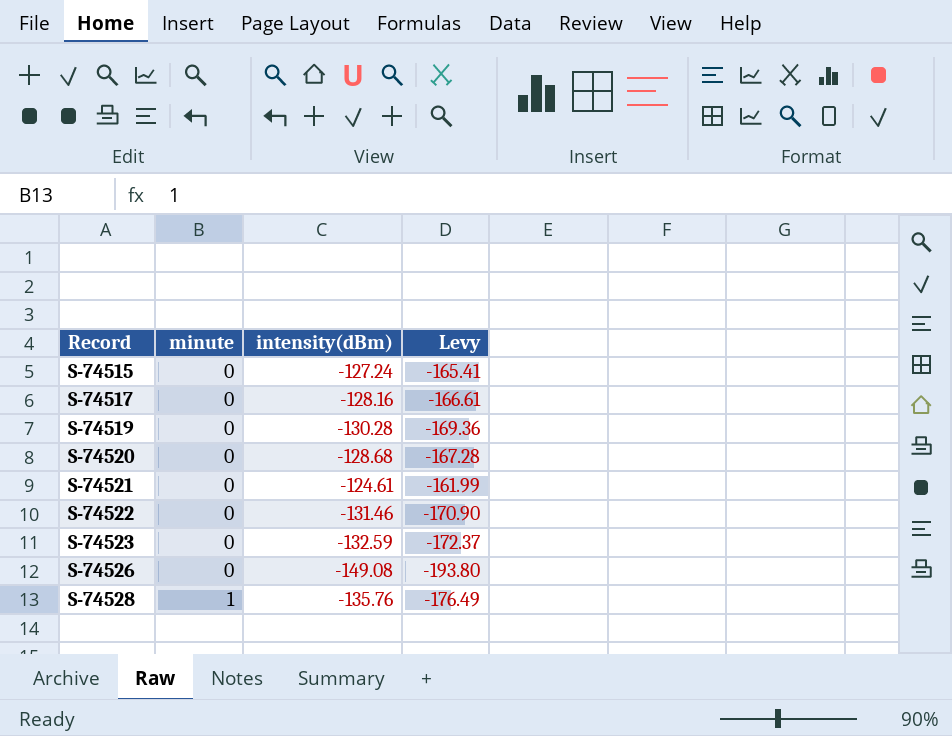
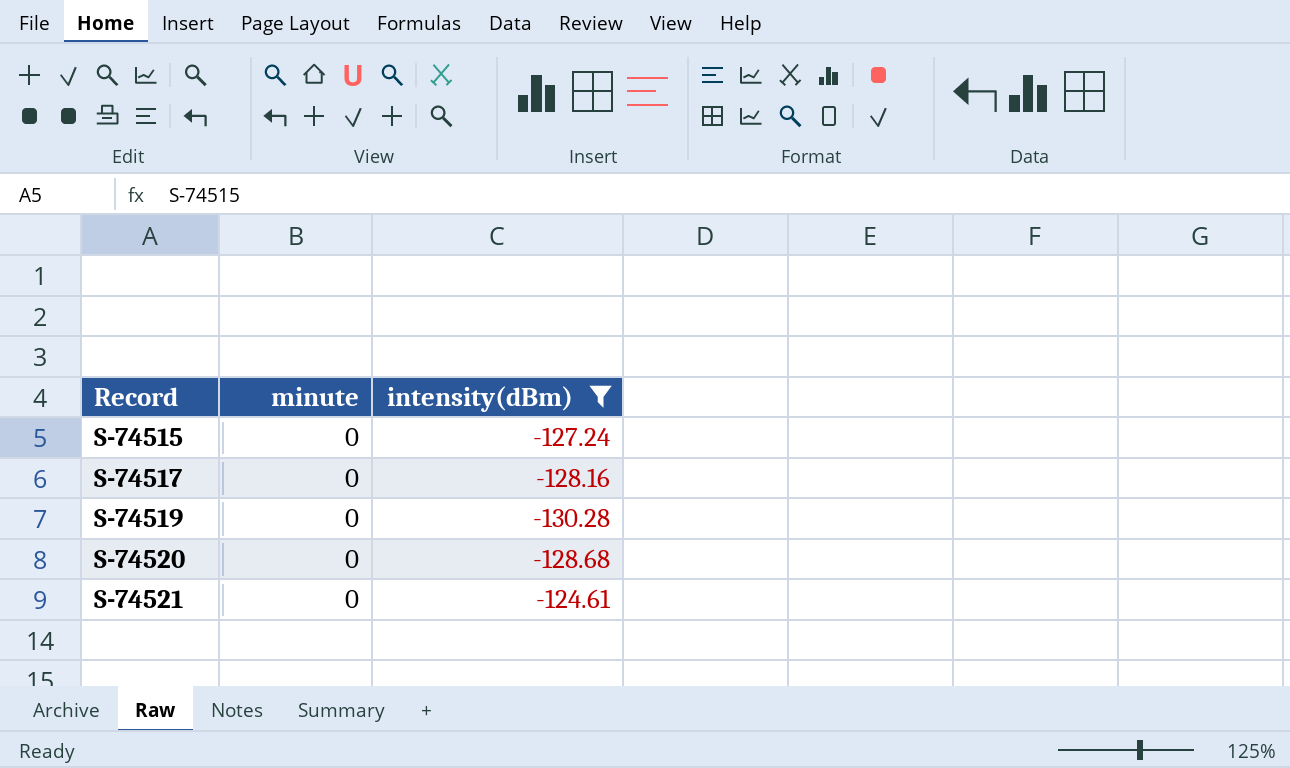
filter: none -> intensity(dBm) >= -130.28
column Levy | formula: [intensity(dBm)] * 1.3 -> none

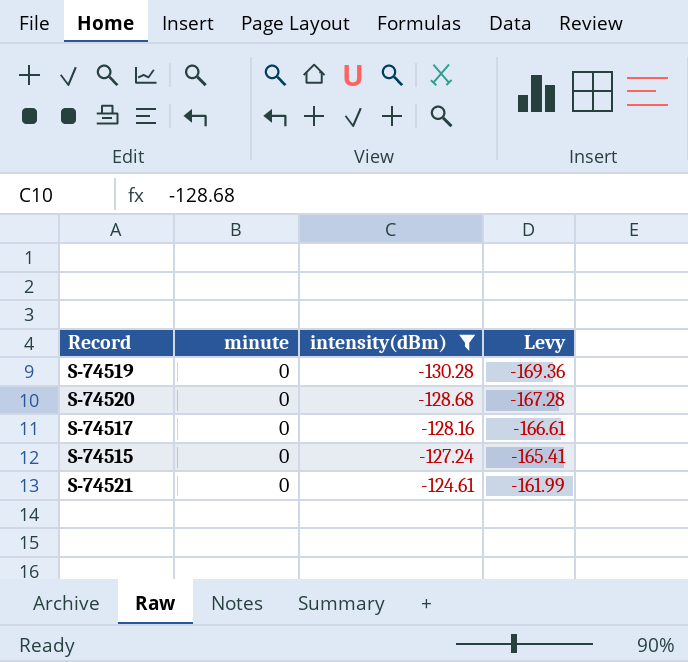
row order: Record ascending -> intensity(dBm) ascending
column Levy | formula: none -> [intensity(dBm)] * 1.3

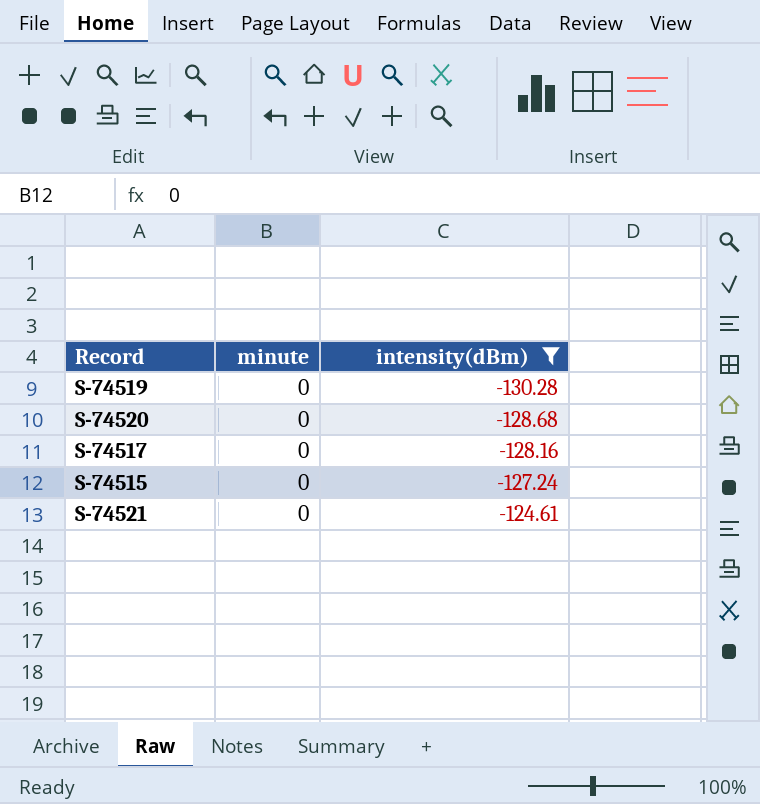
column Levy | formula: [intensity(dBm)] * 1.3 -> none

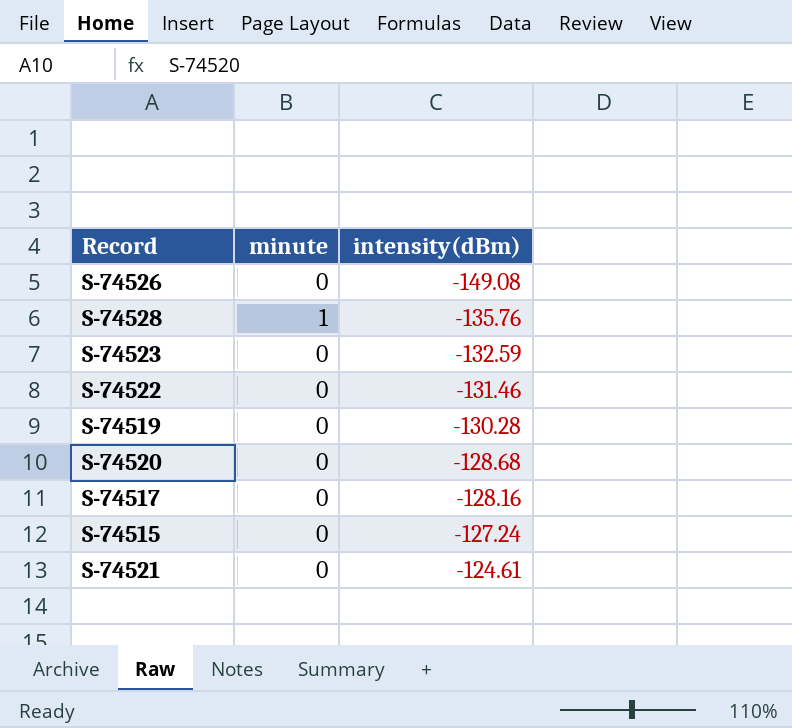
filter: intensity(dBm) >= -130.28 -> none

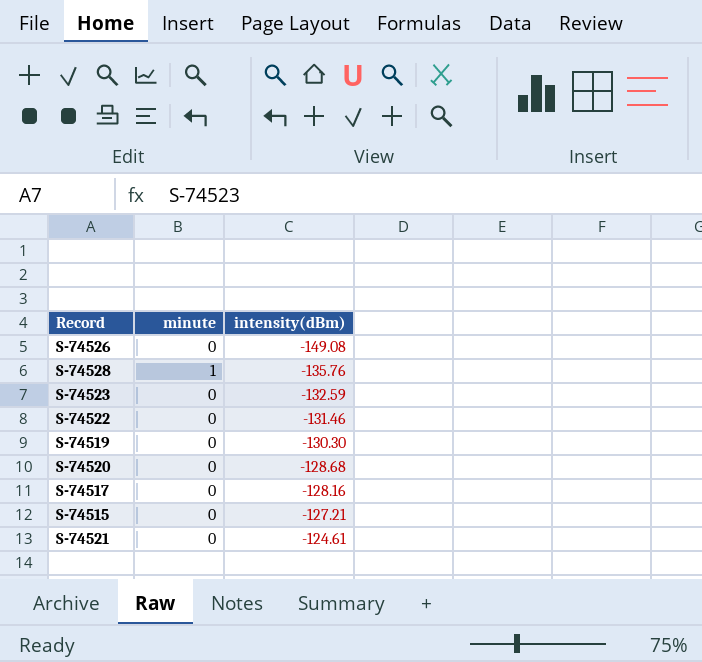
S-74519 | intensity(dBm): -130.28 -> -130.30
S-74515 | intensity(dBm): -127.24 -> -127.21

